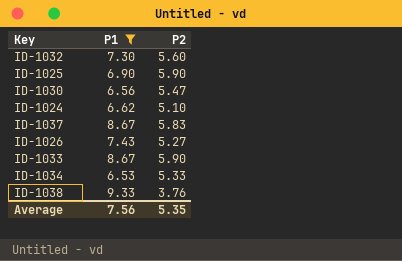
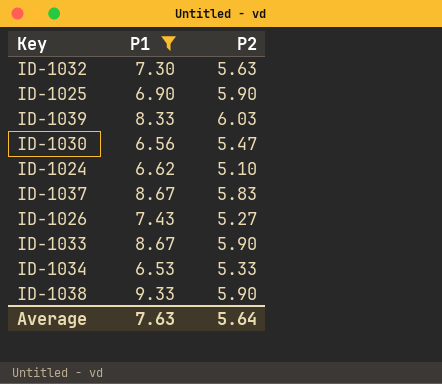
ID-1032 | P2: 5.60 -> 5.63
row ID-1039: none -> 8.33 | 6.03
ID-1038 | P2: 3.76 -> 5.90
Average | P1: 7.56 -> 7.63
Average | P2: 5.35 -> 5.64

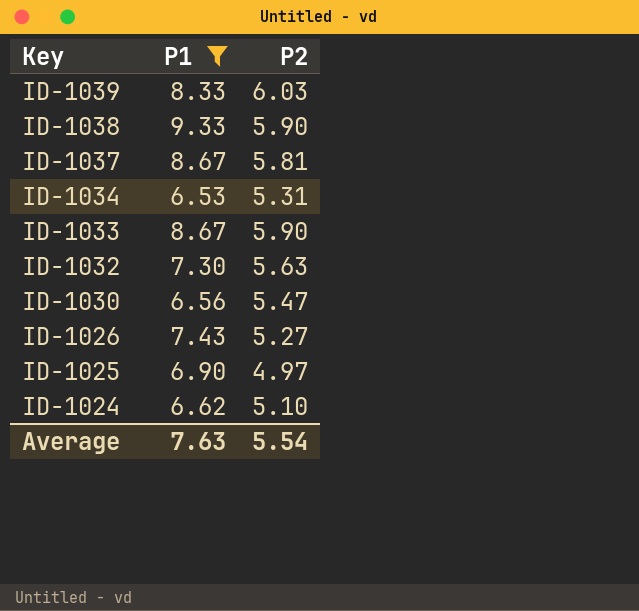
row order: none -> Key descending
ID-1037 | P2: 5.83 -> 5.81
ID-1034 | P2: 5.33 -> 5.31
ID-1025 | P2: 5.90 -> 4.97
Average | P2: 5.64 -> 5.54

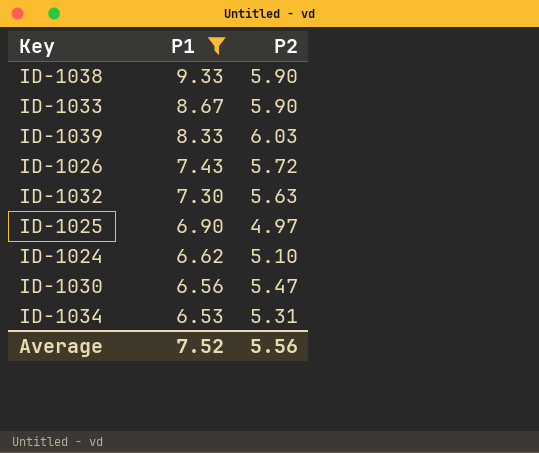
row order: Key descending -> P1 descending
row ID-1037: 8.67 | 5.81 -> none
ID-1026 | P2: 5.27 -> 5.72
Average | P1: 7.63 -> 7.52
Average | P2: 5.54 -> 5.56

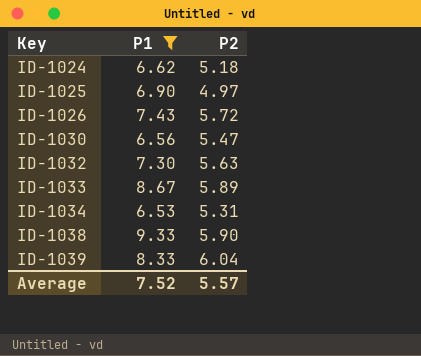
row order: P1 descending -> Key ascending
ID-1024 | P2: 5.10 -> 5.18
ID-1033 | P2: 5.90 -> 5.89
ID-1039 | P2: 6.03 -> 6.04
Average | P2: 5.56 -> 5.57

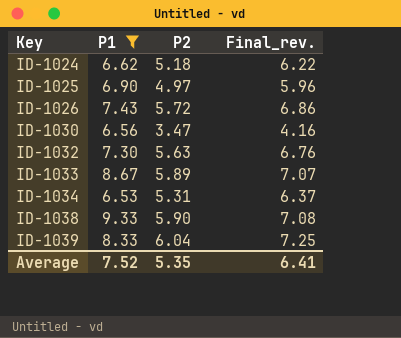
column Final_rev. | formula: none -> [P2] * 1.2
ID-1030 | P2: 5.47 -> 3.47
Average | P2: 5.57 -> 5.35

